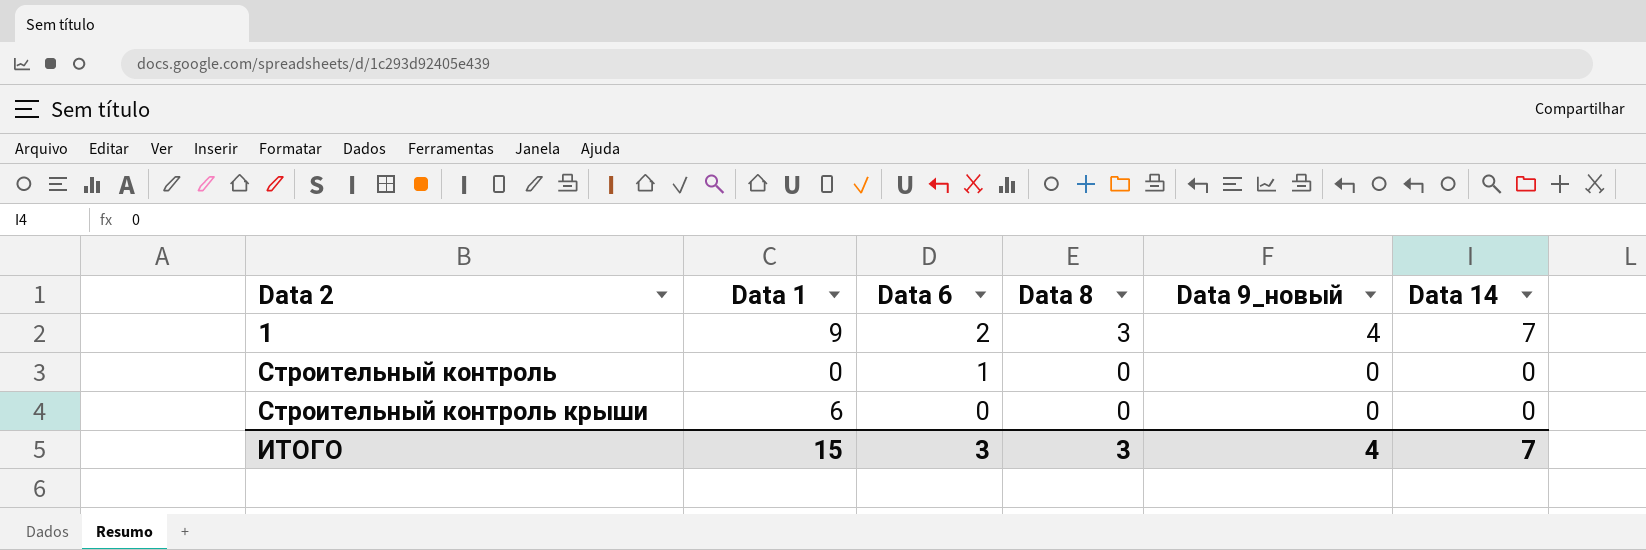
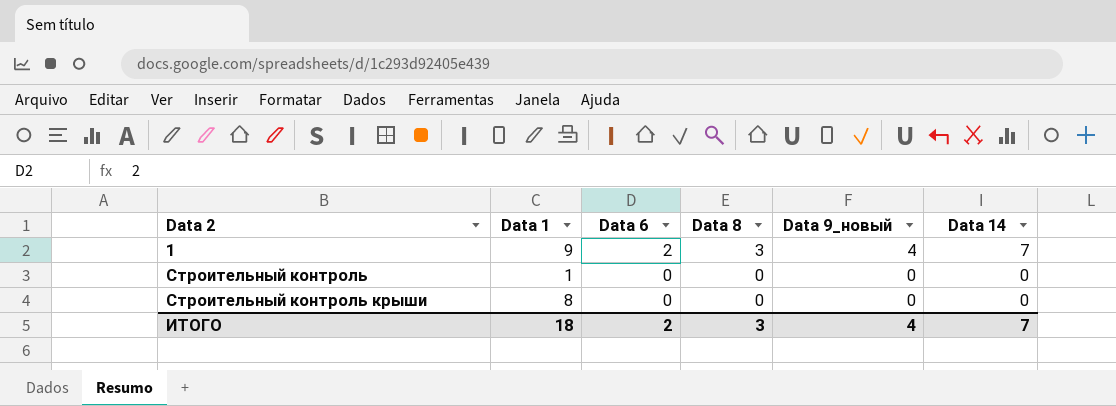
Строительный контроль | Data 1: 0 -> 1
Строительный контроль | Data 6: 1 -> 0
Строительный контроль крыши | Data 1: 6 -> 8
ИТОГО | Data 1: 15 -> 18
ИТОГО | Data 6: 3 -> 2

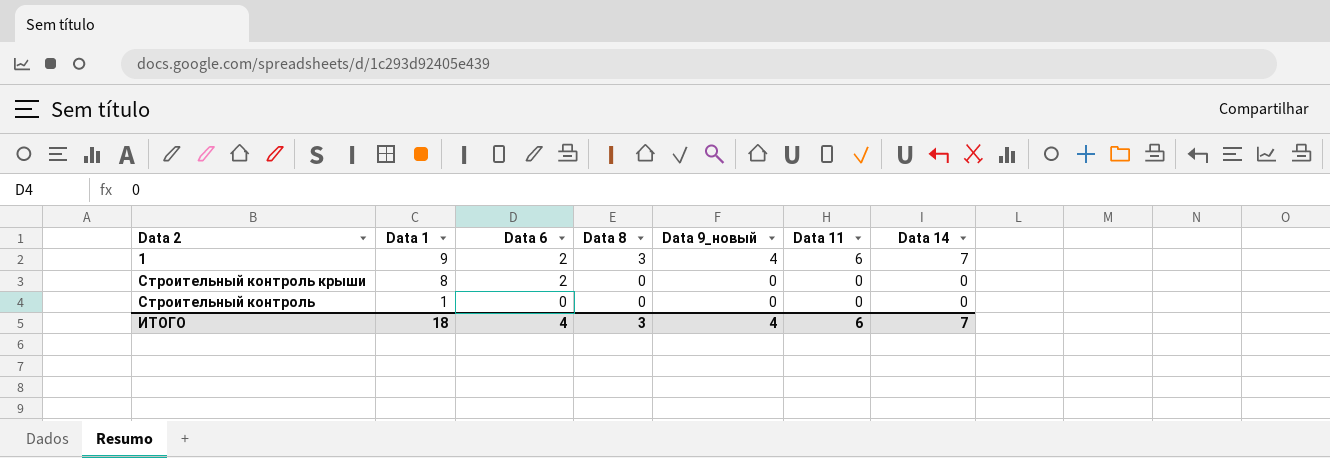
row order: Data 2 ascending -> Data 1 descending
column Data 11 | position: none -> 6
Строительный контроль крыши | Data 6: 0 -> 2
ИТОГО | Data 6: 2 -> 4

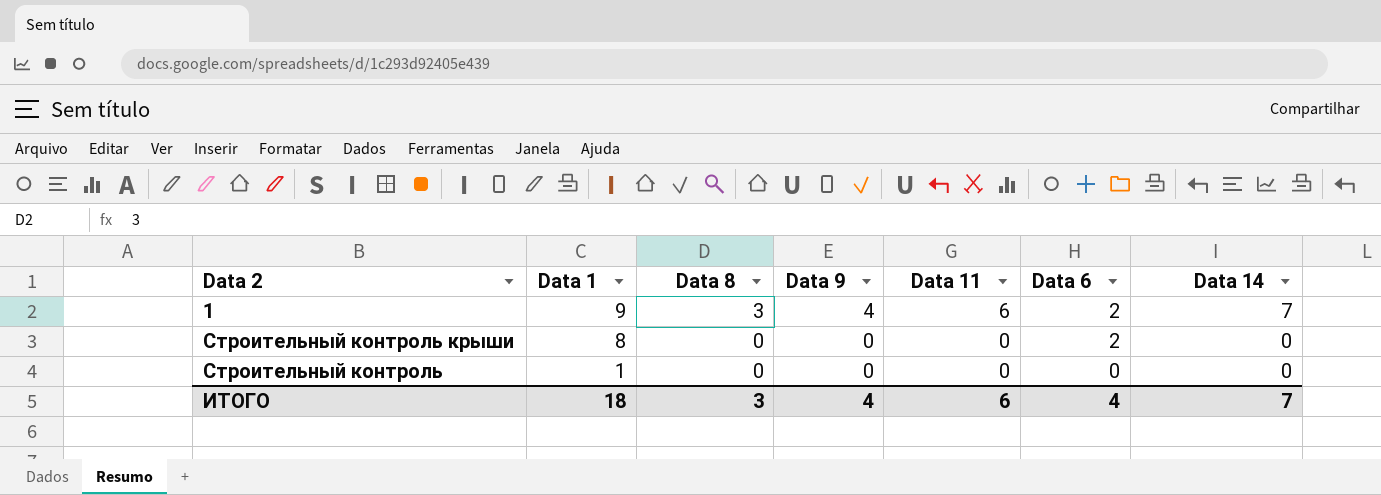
column name: Data 9_новый -> Data 9
column Data 6 | position: 3 -> 6

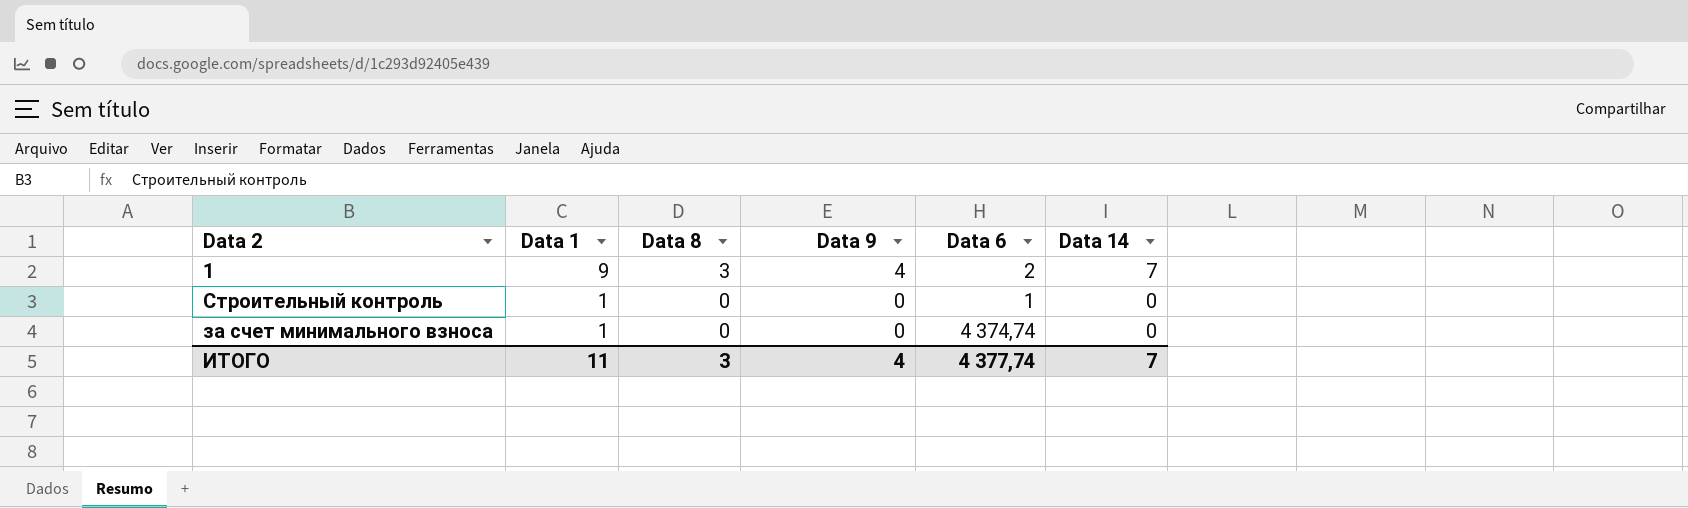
column Data 11 | position: 5 -> none
row Строительный контроль крыши: 8 | 0 | 0 | 0 | 2 | 0 -> none
Строительный контроль | Data 6: 0 -> 1
row за счет минимального взноса: none -> 1 | 0 | 0 | 4 374,74 | 0
ИТОГО | Data 1: 18 -> 11
ИТОГО | Data 6: 4 -> 4 377,74

